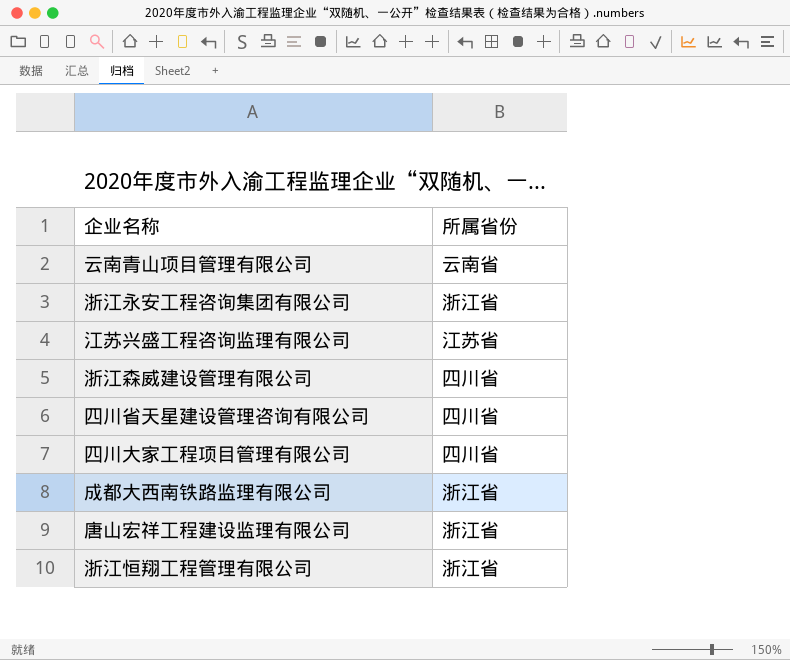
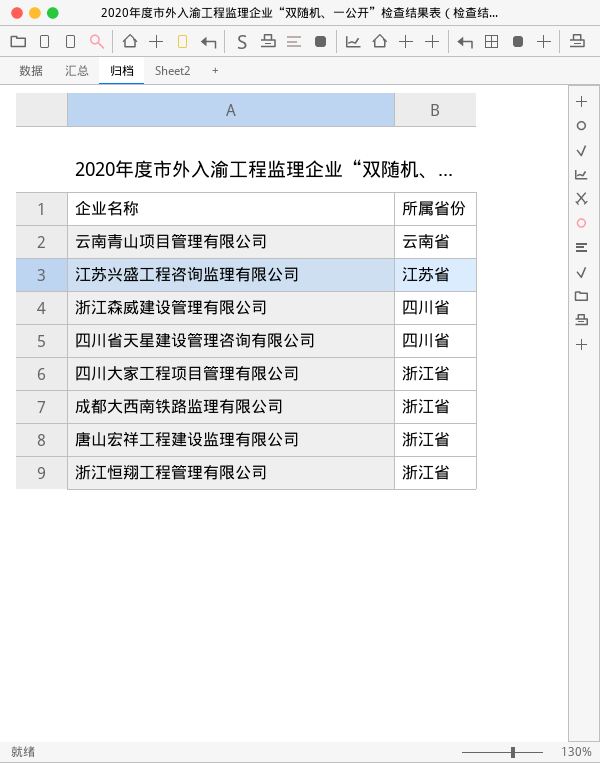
row 浙江永安工程咨询集团有限公司: 浙江省 -> none
四川大家工程项目管理有限公司 | 所属省份: 四川省 -> 浙江省

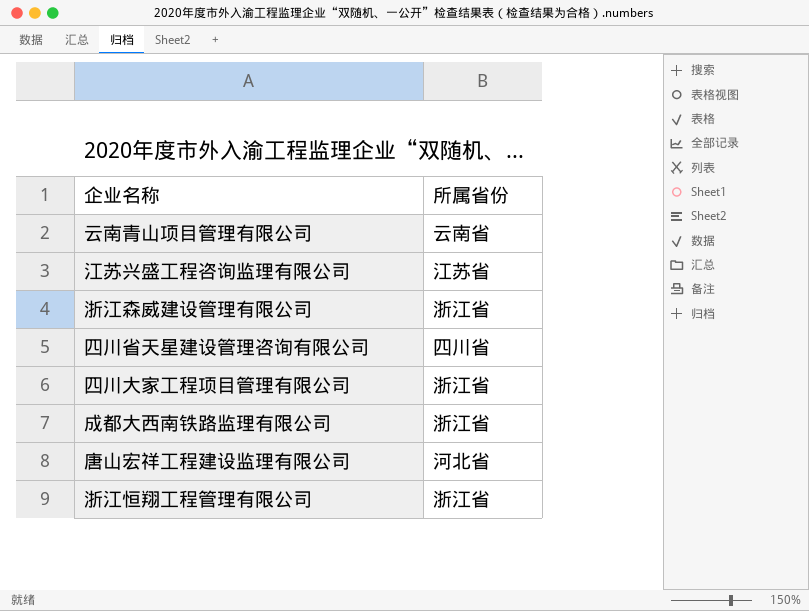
浙江森威建设管理有限公司 | 所属省份: 四川省 -> 浙江省
唐山宏祥工程建设监理有限公司 | 所属省份: 浙江省 -> 河北省

